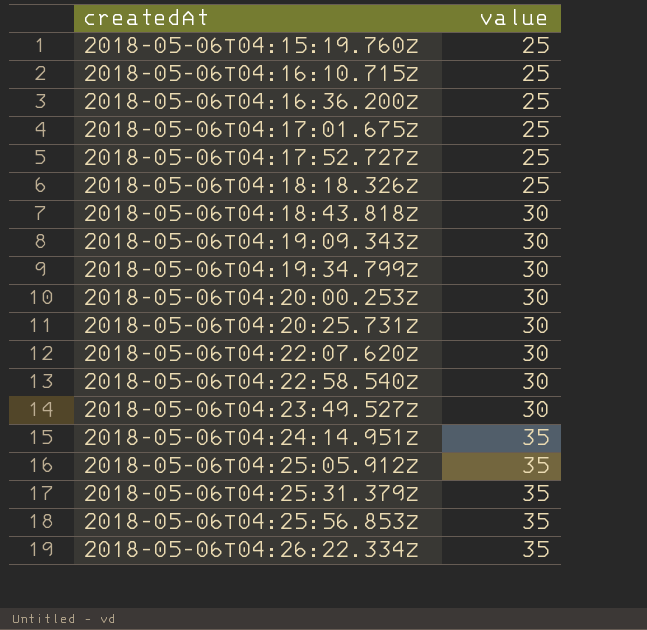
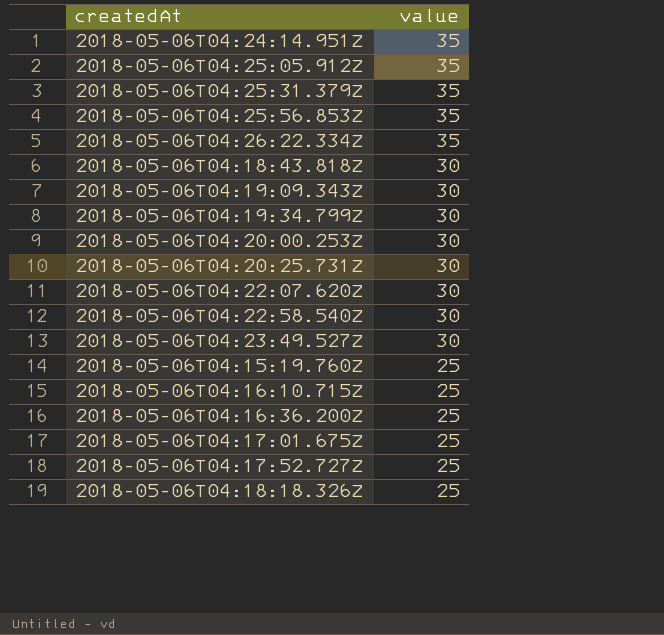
row order: createdAt ascending -> value descending

